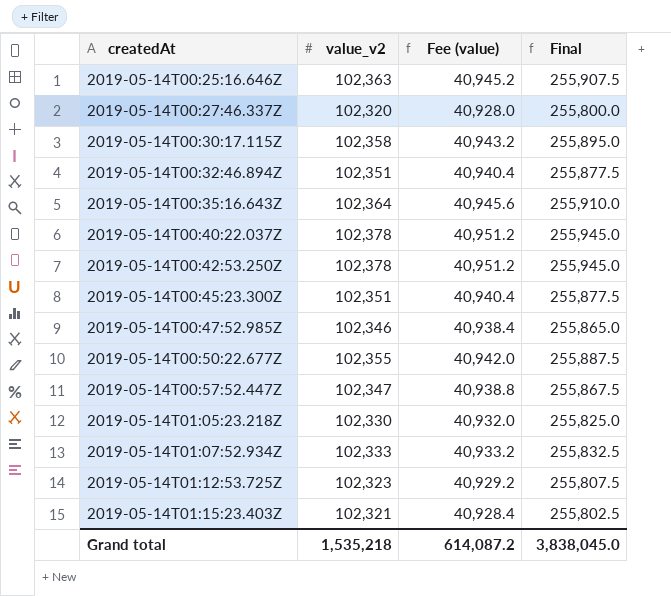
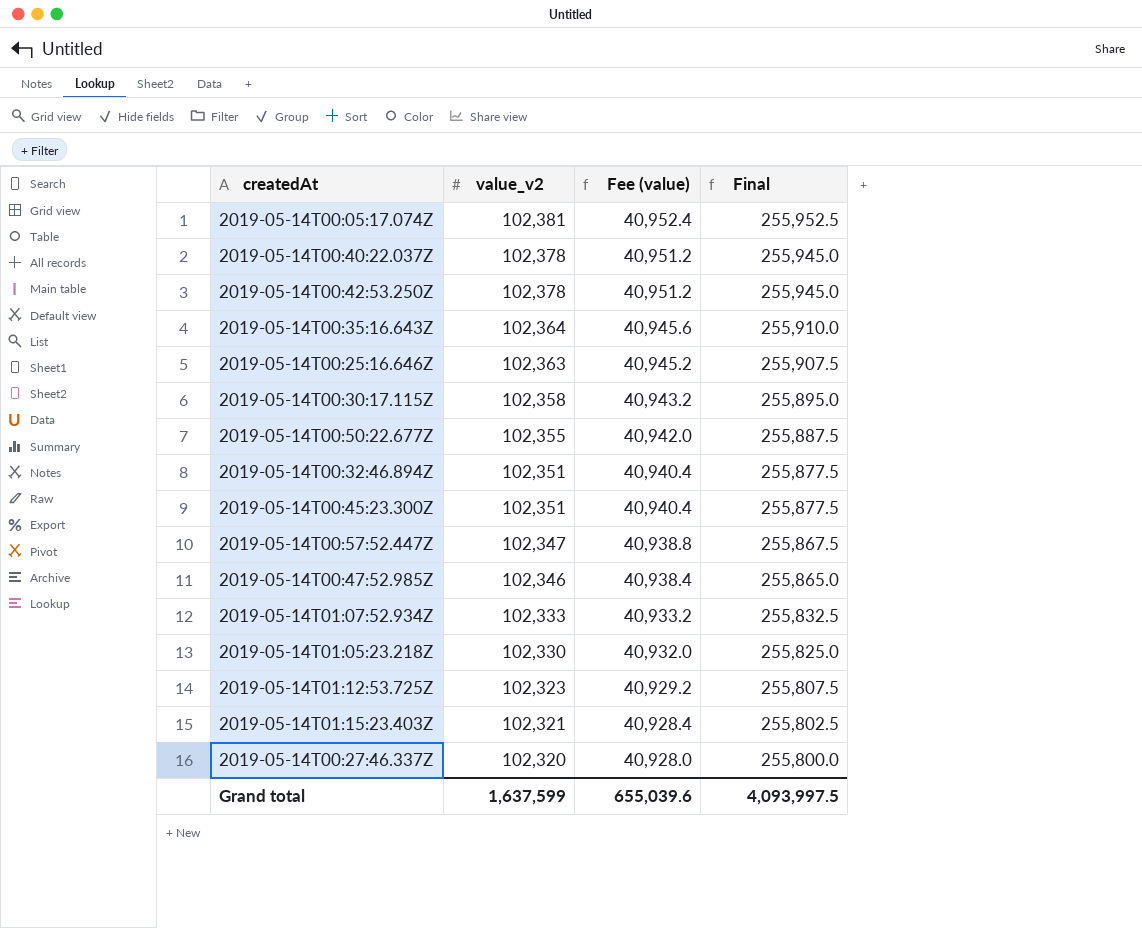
row order: createdAt ascending -> value_v2 descending
row 2019-05-14T00:05:17.074Z: none -> 102,381 | 40,952.4 | 255,952.5
Grand total | value_v2: 1,535,218 -> 1,637,599
Grand total | Fee (value): 614,087.2 -> 655,039.6
Grand total | Final: 3,838,045.0 -> 4,093,997.5

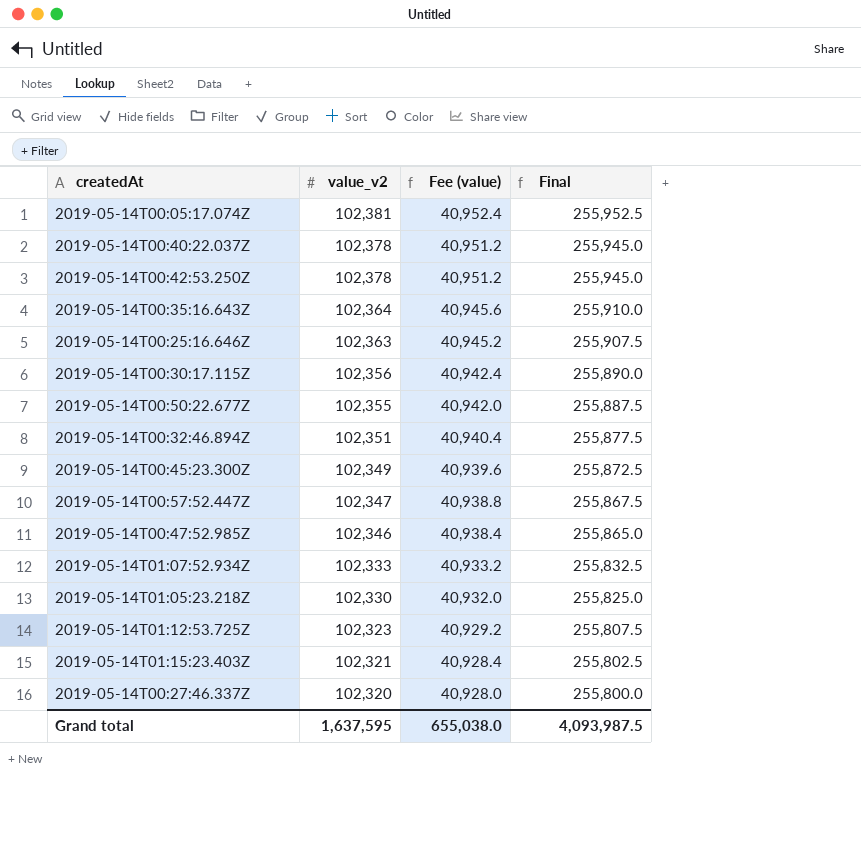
2019-05-14T00:30:17.115Z | value_v2: 102,358 -> 102,356
2019-05-14T00:30:17.115Z | Fee (value): 40,943.2 -> 40,942.4
2019-05-14T00:30:17.115Z | Final: 255,895.0 -> 255,890.0
2019-05-14T00:45:23.300Z | value_v2: 102,351 -> 102,349
2019-05-14T00:45:23.300Z | Fee (value): 40,940.4 -> 40,939.6
2019-05-14T00:45:23.300Z | Final: 255,877.5 -> 255,872.5
Grand total | value_v2: 1,637,599 -> 1,637,595
Grand total | Fee (value): 655,039.6 -> 655,038.0
Grand total | Final: 4,093,997.5 -> 4,093,987.5

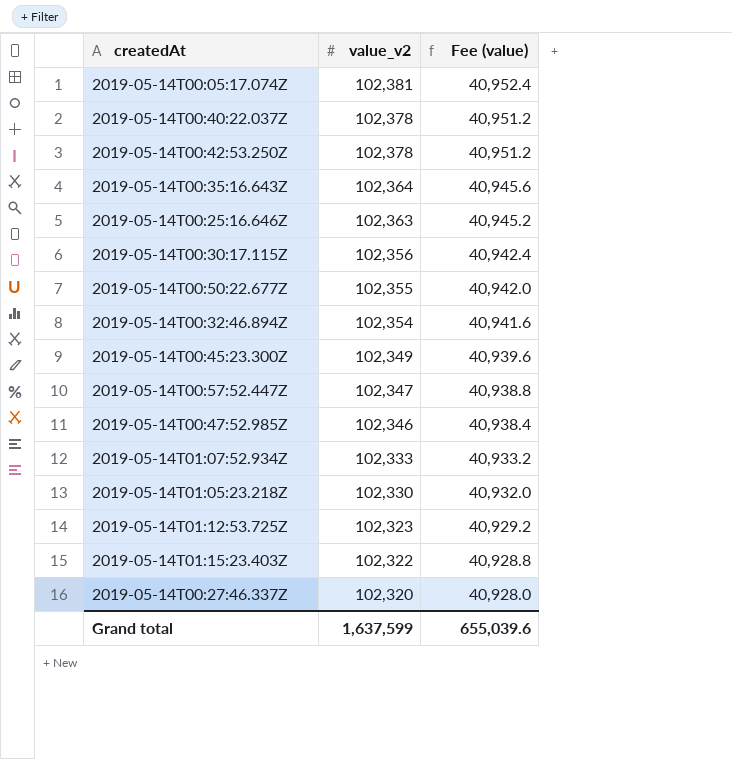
column Final | formula: [value_v2] * 2.5 -> none
2019-05-14T00:32:46.894Z | value_v2: 102,351 -> 102,354
2019-05-14T00:32:46.894Z | Fee (value): 40,940.4 -> 40,941.6
2019-05-14T01:15:23.403Z | value_v2: 102,321 -> 102,322
2019-05-14T01:15:23.403Z | Fee (value): 40,928.4 -> 40,928.8
Grand total | value_v2: 1,637,595 -> 1,637,599
Grand total | Fee (value): 655,038.0 -> 655,039.6

